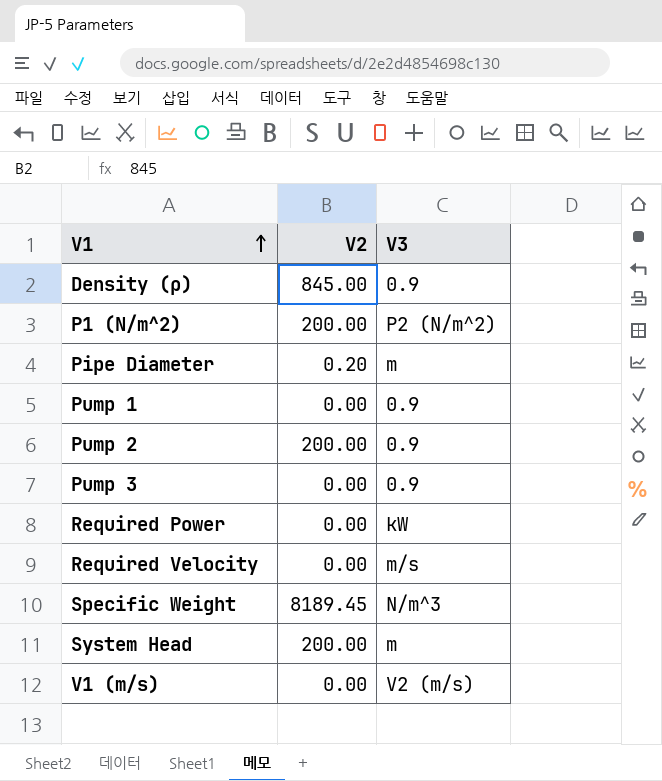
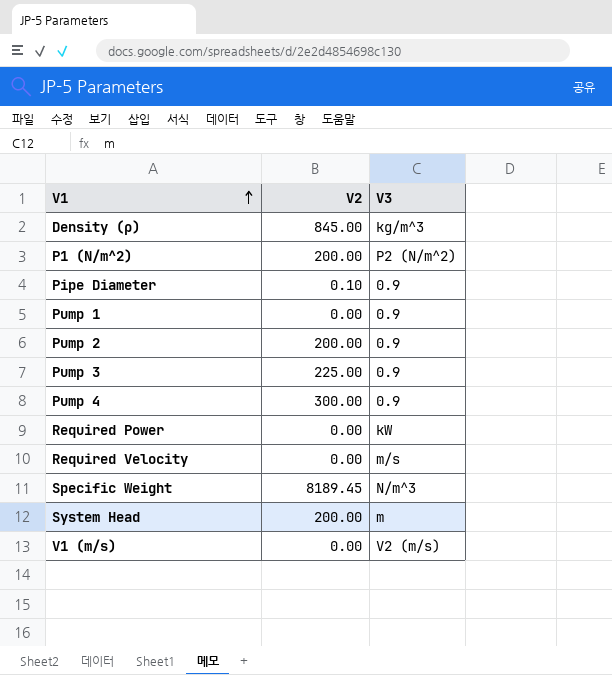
Density (ρ) | V3: 0.9 -> kg/m^3
Pipe Diameter | V2: 0.20 -> 0.10
Pipe Diameter | V3: m -> 0.9
Pump 3 | V2: 0.00 -> 225.00
row Pump 4: none -> 300.00 | 0.9

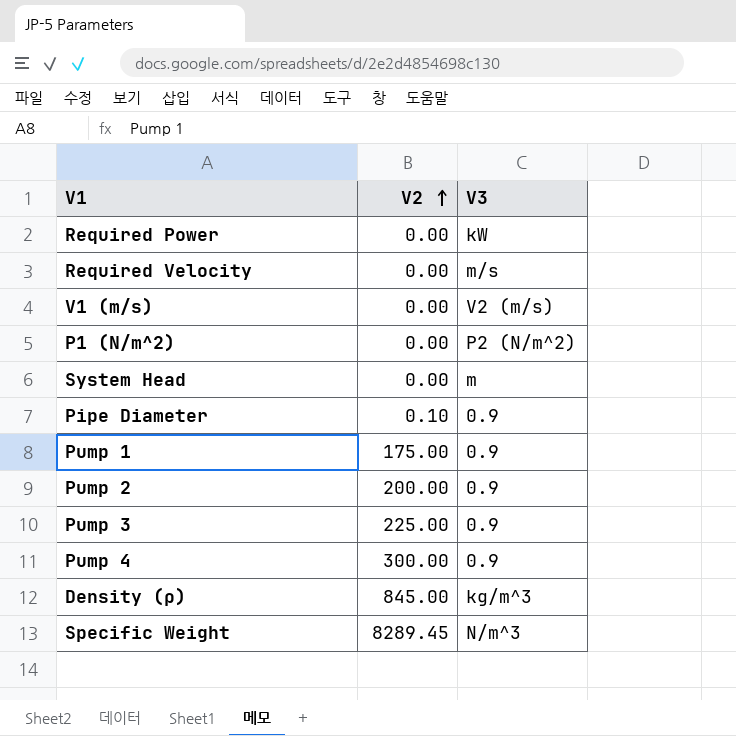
row order: V1 ascending -> V2 ascending
P1 (N/m^2) | V2: 200.00 -> 0.00
System Head | V2: 200.00 -> 0.00
Pump 1 | V2: 0.00 -> 175.00
Specific Weight | V2: 8189.45 -> 8289.45

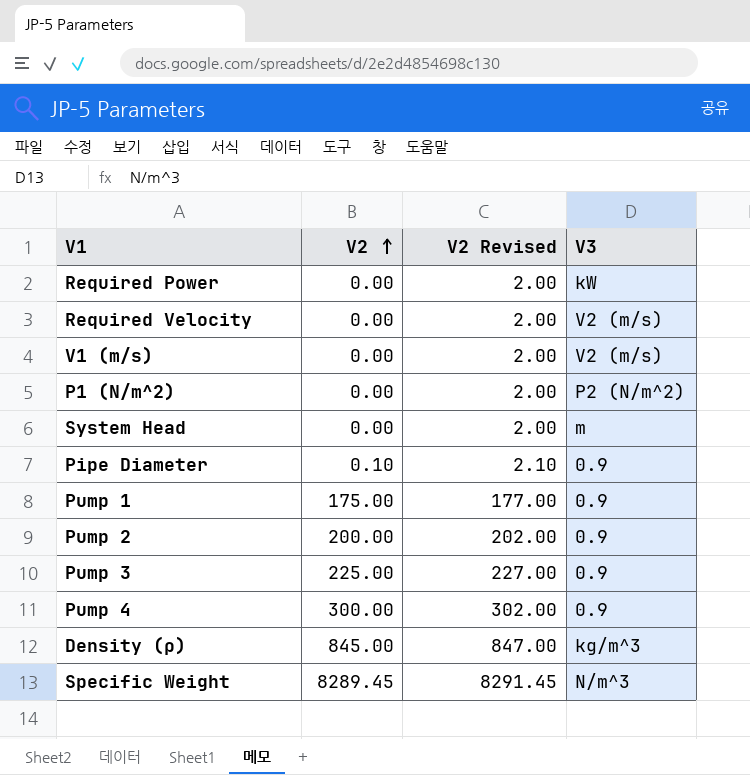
column V2 Revised | formula: none -> [V2] + 2
Required Velocity | V3: m/s -> V2 (m/s)

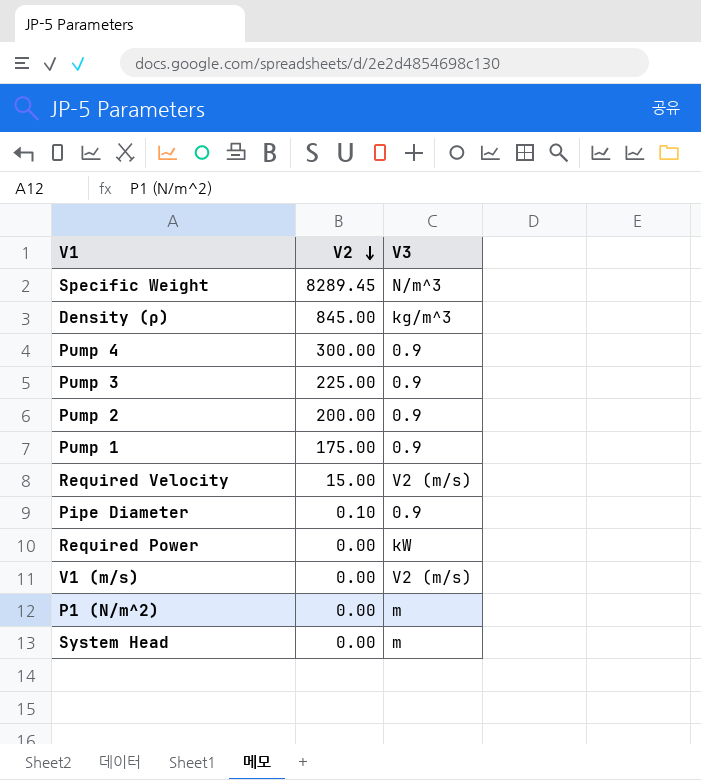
row order: V2 ascending -> V2 descending
column V2 Revised | formula: [V2] + 2 -> none
Required Velocity | V2: 0.00 -> 15.00
P1 (N/m^2) | V3: P2 (N/m^2) -> m

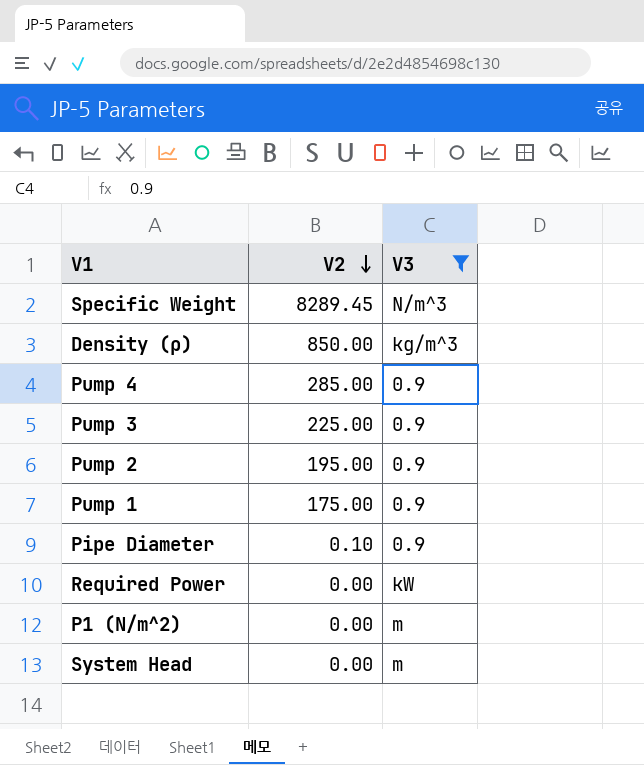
filter: none -> V3 != V2 (m/s)
Density (ρ) | V2: 845.00 -> 850.00
Pump 4 | V2: 300.00 -> 285.00
Pump 2 | V2: 200.00 -> 195.00

